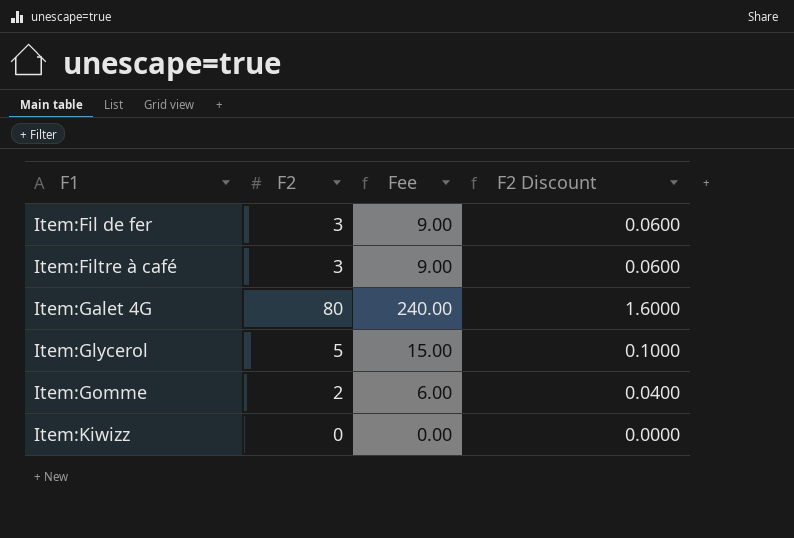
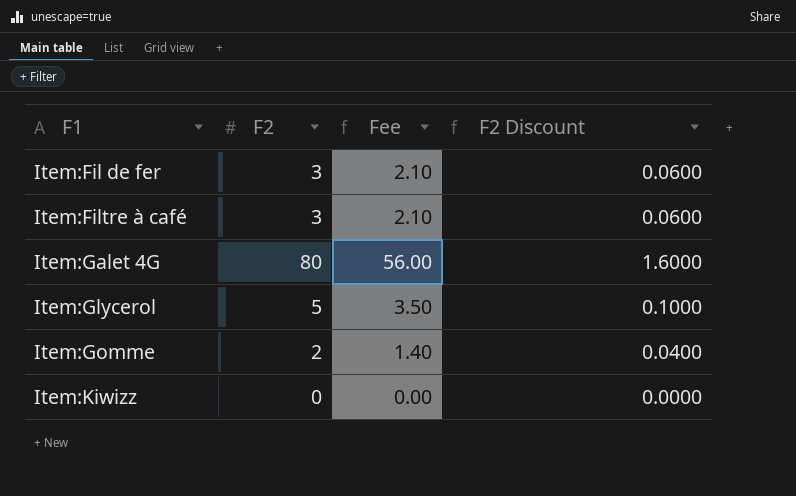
column Fee | formula: [F2] * 3 -> [F2] * 0.7

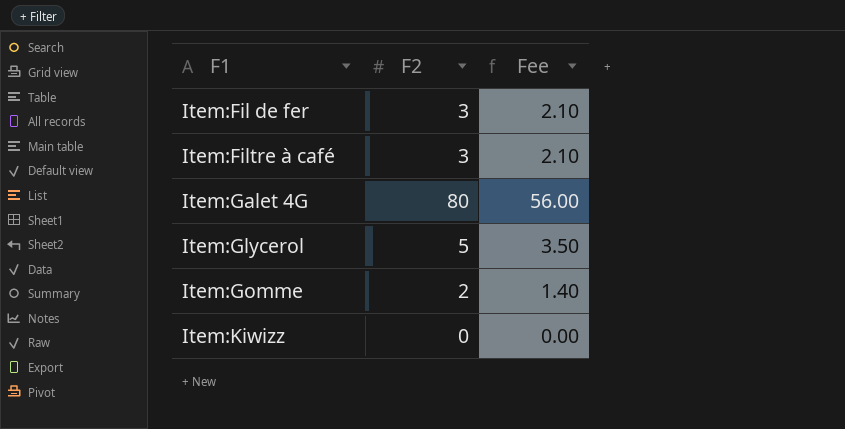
column F2 Discount | formula: [F2] * 0.02 -> none

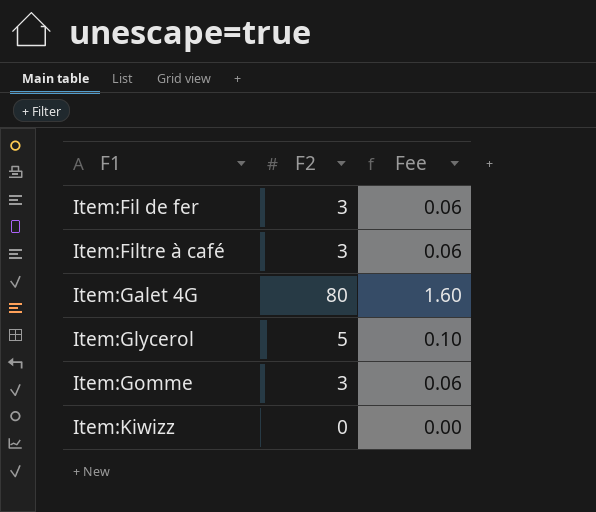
column Fee | formula: [F2] * 0.7 -> [F2] * 0.02
Item:Gomme | F2: 2 -> 3

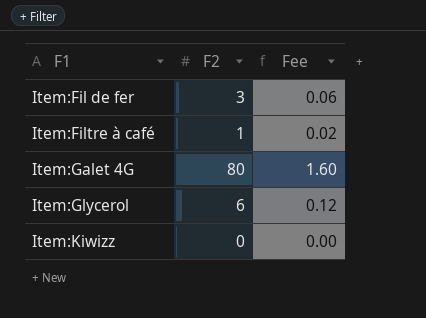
row Item:Gomme: 3 | 0.06 -> none
Item:Filtre à café | F2: 3 -> 1
Item:Filtre à café | Fee: 0.06 -> 0.02
Item:Glycerol | F2: 5 -> 6
Item:Glycerol | Fee: 0.10 -> 0.12

